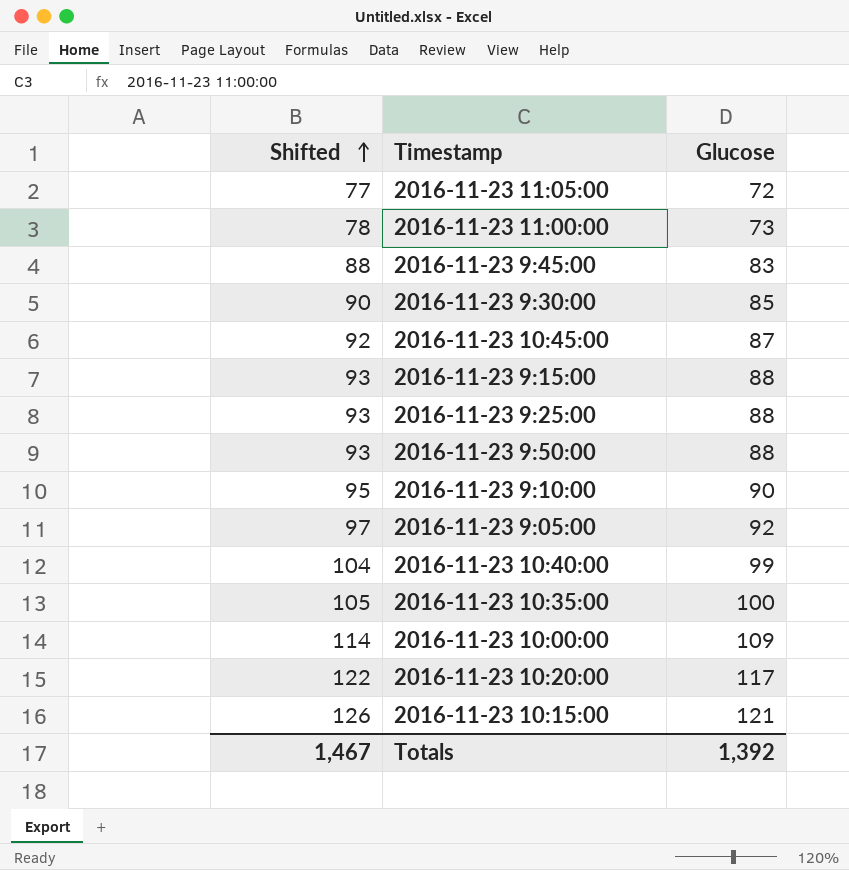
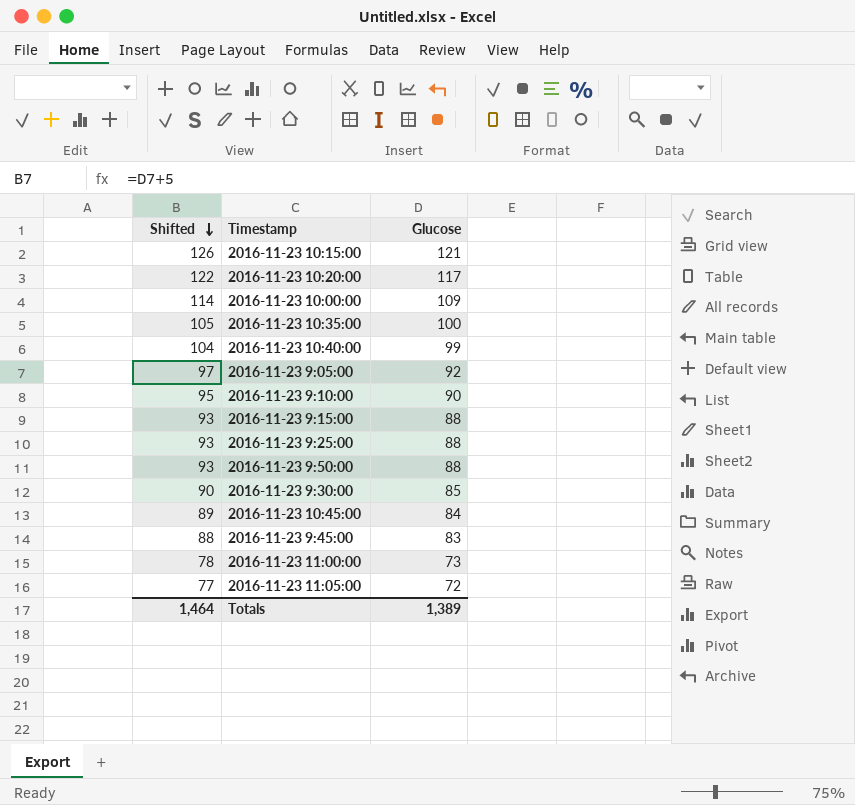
row order: Shifted ascending -> Shifted descending
2016-11-23 10:45:00 | Shifted: 92 -> 89
2016-11-23 10:45:00 | Glucose: 87 -> 84
Totals | Shifted: 1,467 -> 1,464
Totals | Glucose: 1,392 -> 1,389

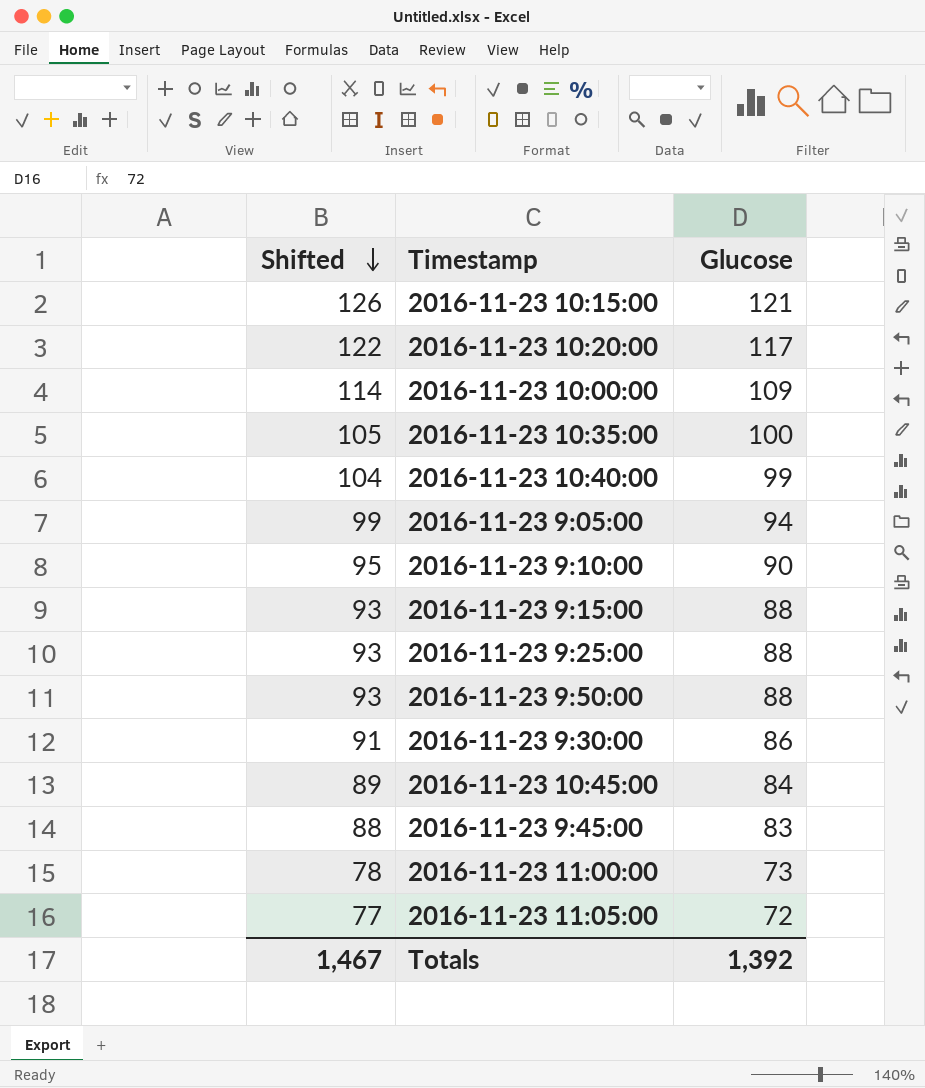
2016-11-23 9:05:00 | Shifted: 97 -> 99
2016-11-23 9:05:00 | Glucose: 92 -> 94
2016-11-23 9:30:00 | Shifted: 90 -> 91
2016-11-23 9:30:00 | Glucose: 85 -> 86
Totals | Shifted: 1,464 -> 1,467
Totals | Glucose: 1,389 -> 1,392

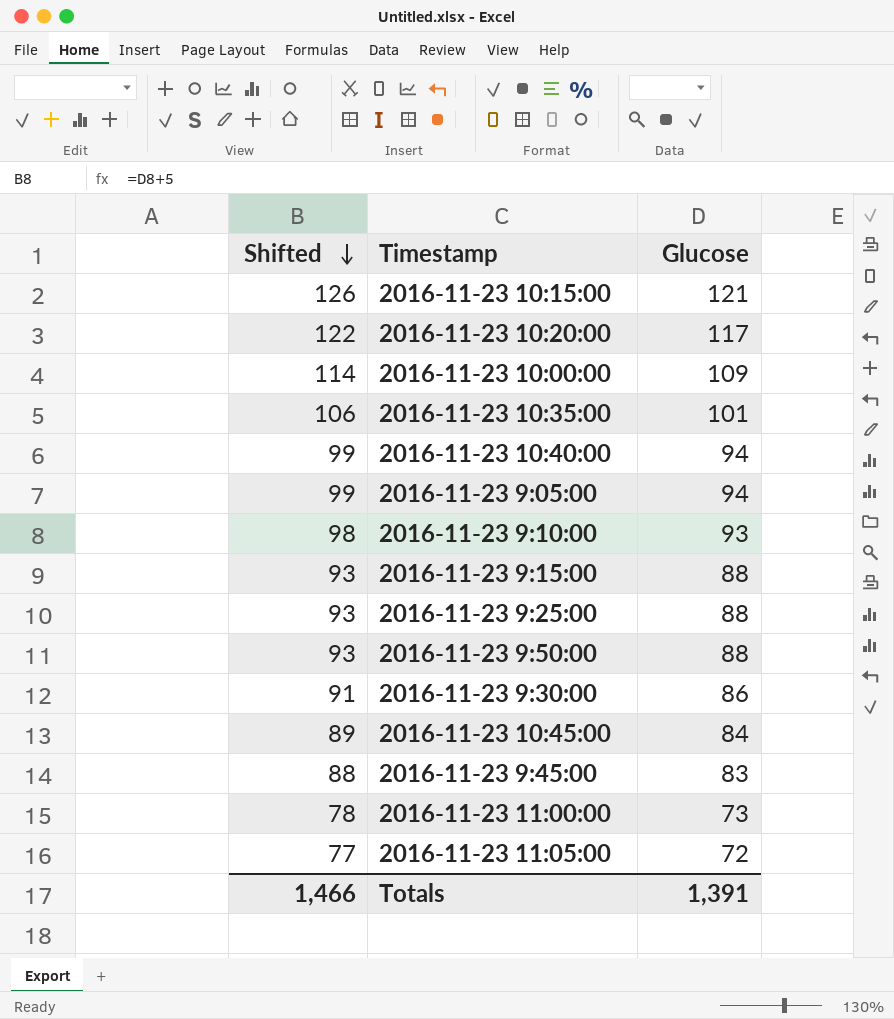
2016-11-23 10:35:00 | Shifted: 105 -> 106
2016-11-23 10:35:00 | Glucose: 100 -> 101
2016-11-23 10:40:00 | Shifted: 104 -> 99
2016-11-23 10:40:00 | Glucose: 99 -> 94
2016-11-23 9:10:00 | Shifted: 95 -> 98
2016-11-23 9:10:00 | Glucose: 90 -> 93
Totals | Shifted: 1,467 -> 1,466
Totals | Glucose: 1,392 -> 1,391

